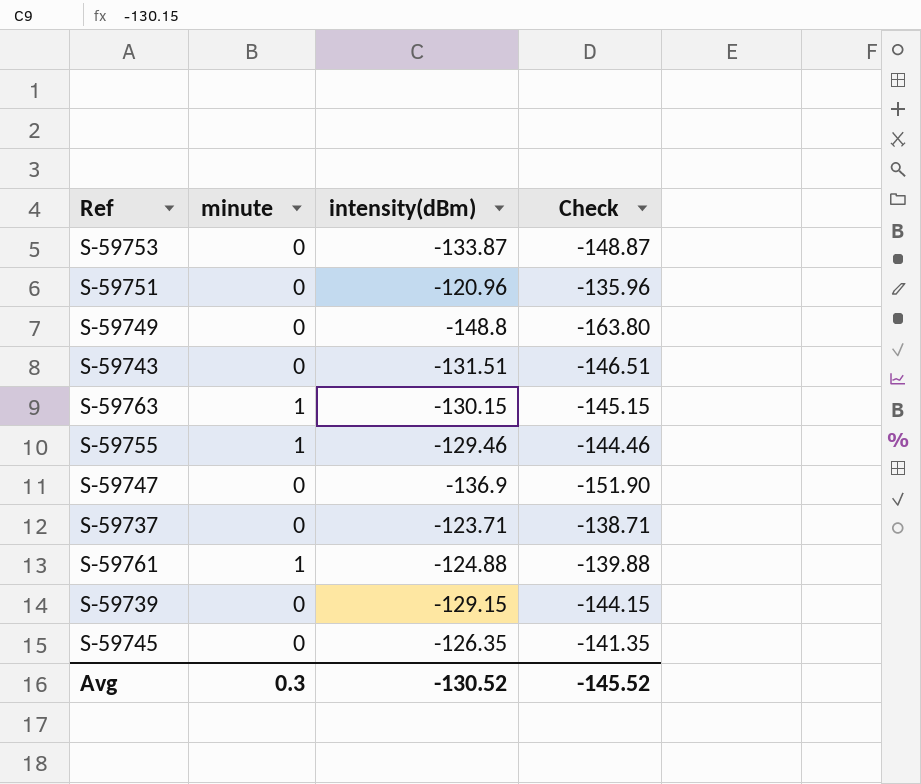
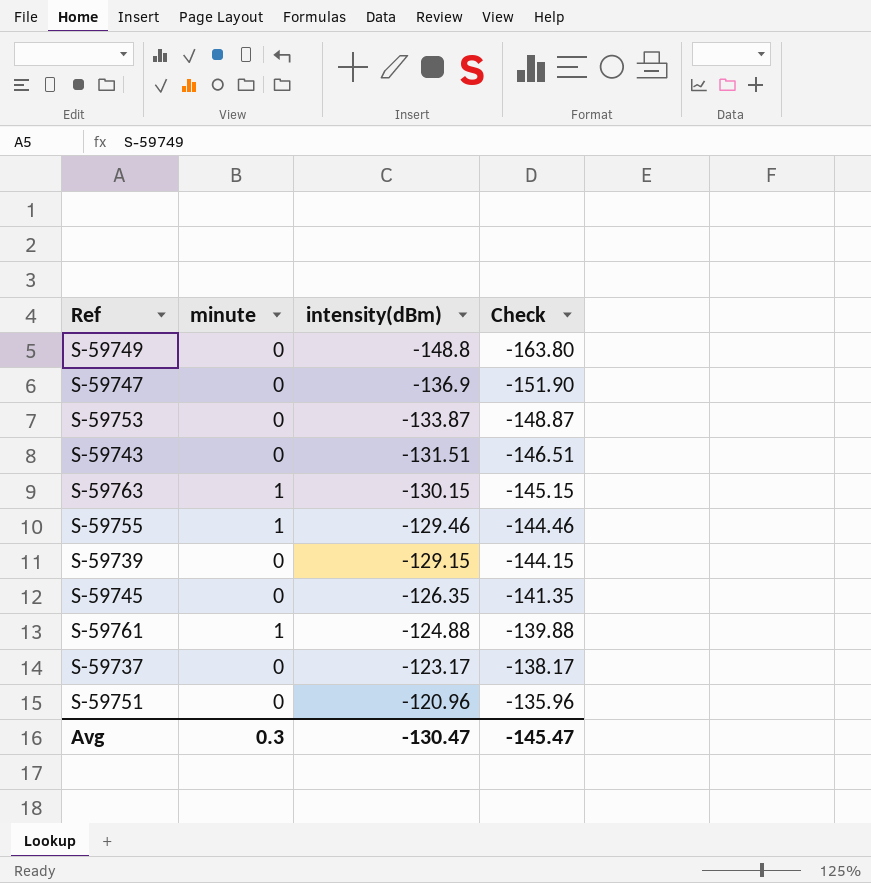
row order: none -> intensity(dBm) ascending
S-59737 | intensity(dBm): -123.71 -> -123.17
S-59737 | Check: -138.71 -> -138.17
Avg | intensity(dBm): -130.52 -> -130.47
Avg | Check: -145.52 -> -145.47

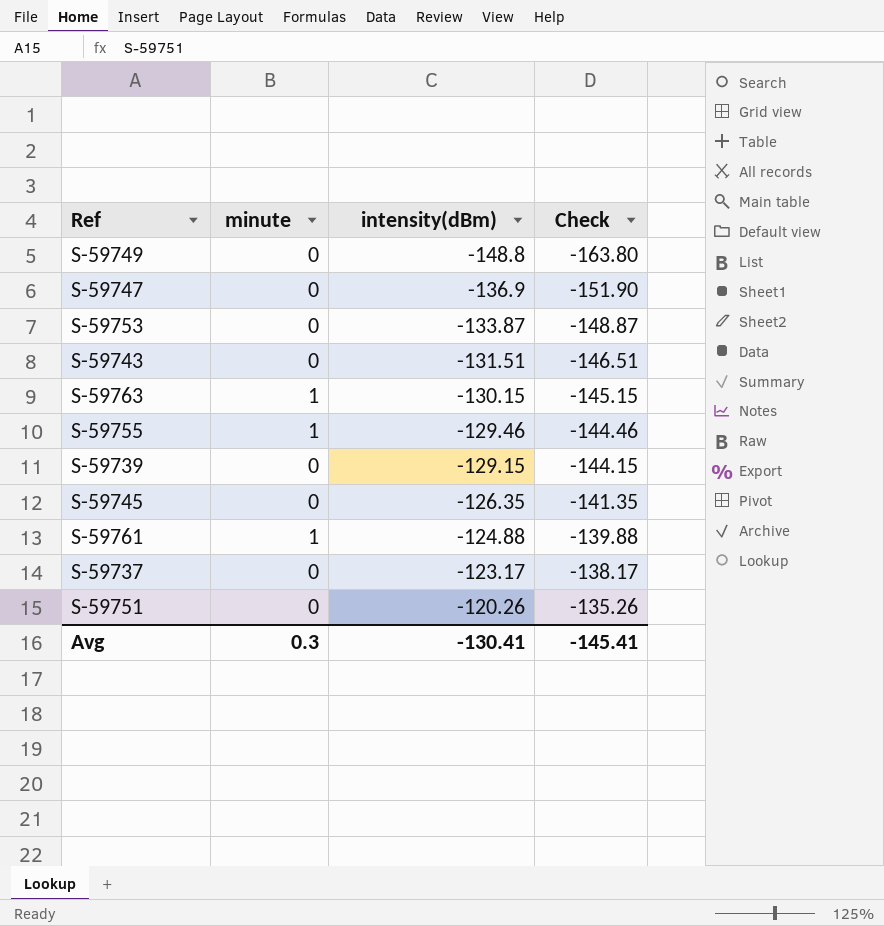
S-59751 | intensity(dBm): -120.96 -> -120.26
S-59751 | Check: -135.96 -> -135.26
Avg | intensity(dBm): -130.47 -> -130.41
Avg | Check: -145.47 -> -145.41

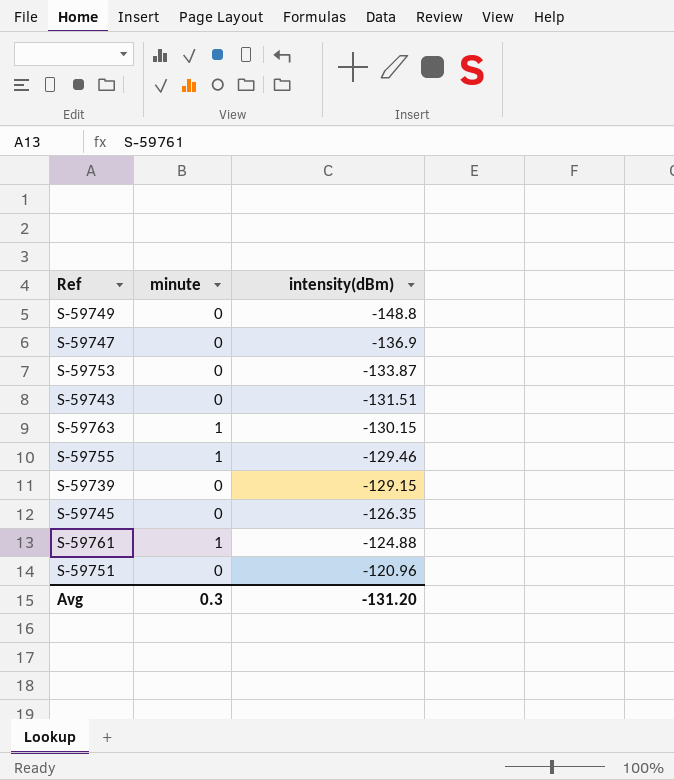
column Check | formula: [intensity(dBm)] - 15 -> none
row S-59737: 0 | -123.17 | -138.17 -> none
S-59751 | intensity(dBm): -120.26 -> -120.96
Avg | intensity(dBm): -130.41 -> -131.20

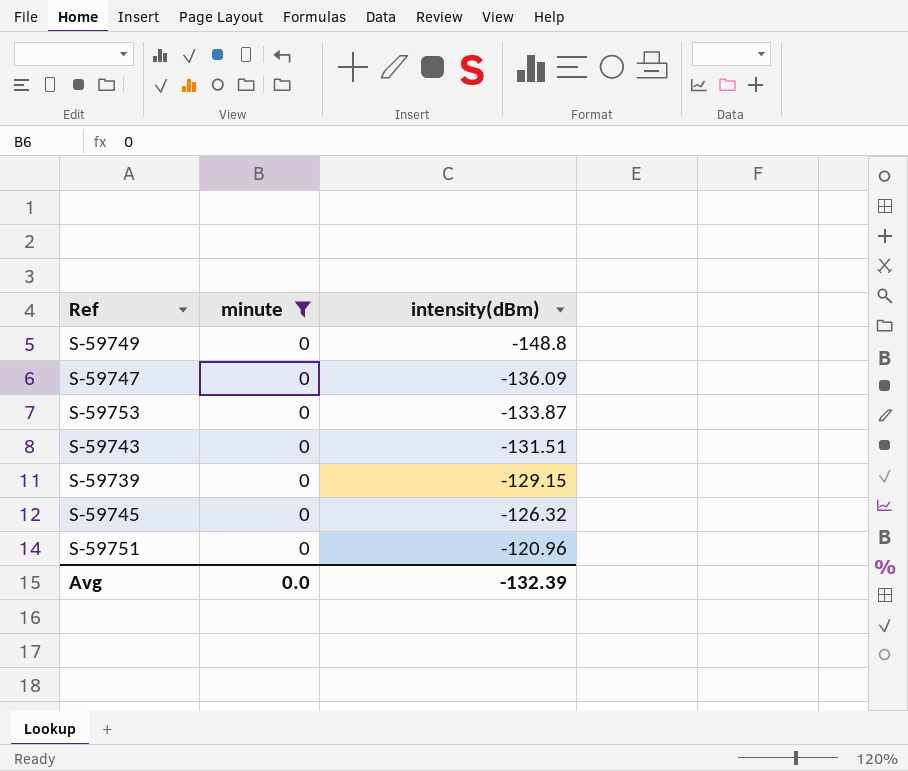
filter: none -> minute = 0
S-59747 | intensity(dBm): -136.9 -> -136.09
S-59745 | intensity(dBm): -126.35 -> -126.32
Avg | minute: 0.3 -> 0.0
Avg | intensity(dBm): -131.20 -> -132.39

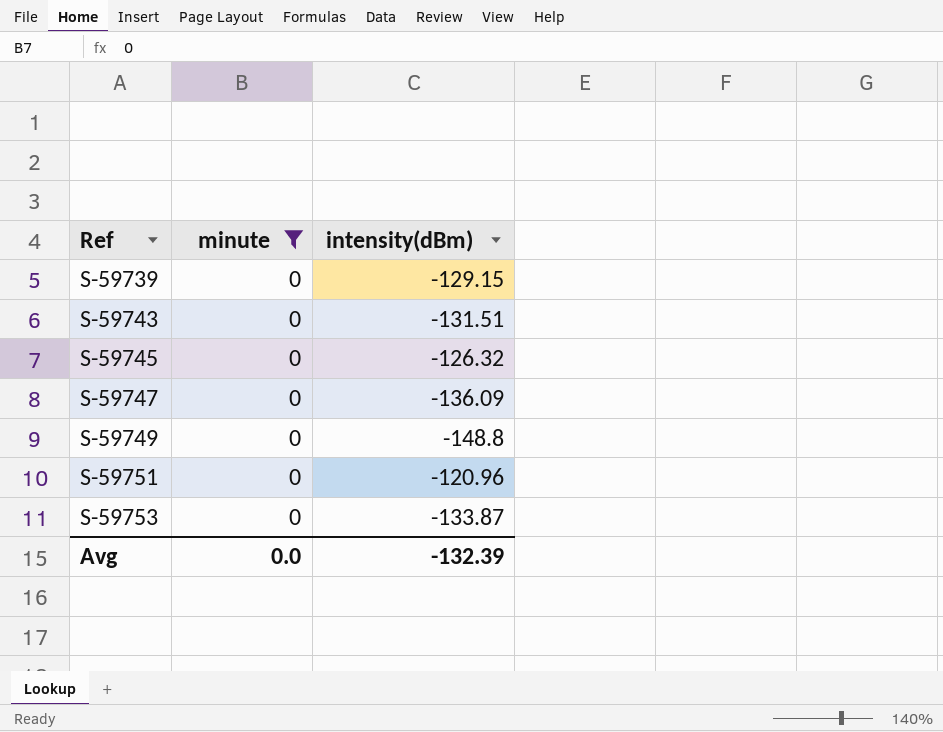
row order: intensity(dBm) ascending -> Ref ascending

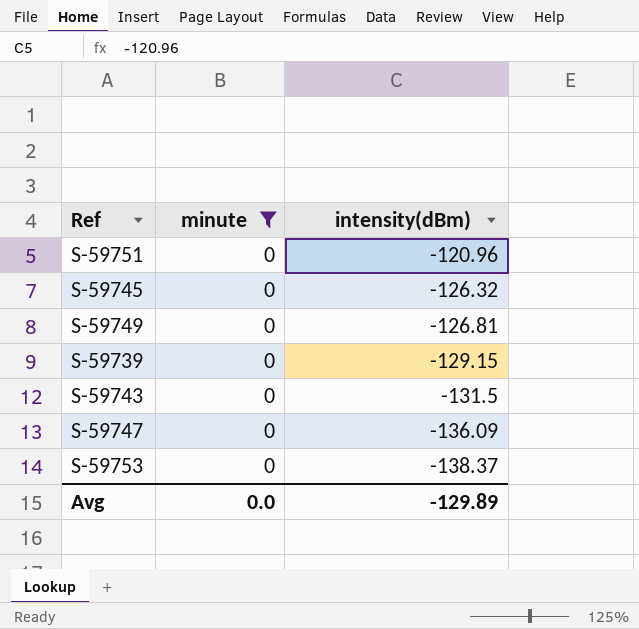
row order: Ref ascending -> intensity(dBm) descending
S-59749 | intensity(dBm): -148.8 -> -126.81
S-59743 | intensity(dBm): -131.51 -> -131.5
S-59753 | intensity(dBm): -133.87 -> -138.37
Avg | intensity(dBm): -132.39 -> -129.89

